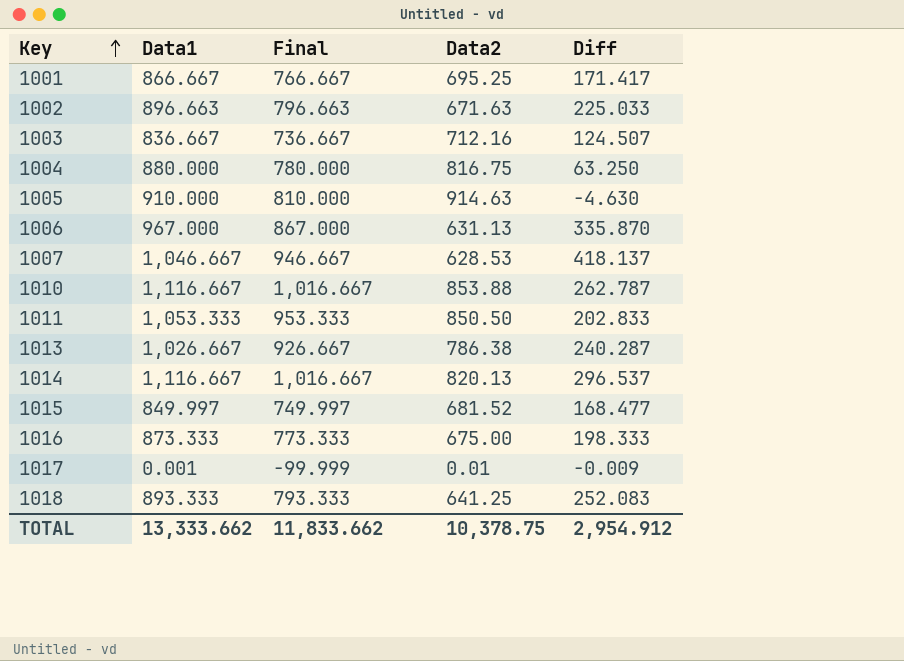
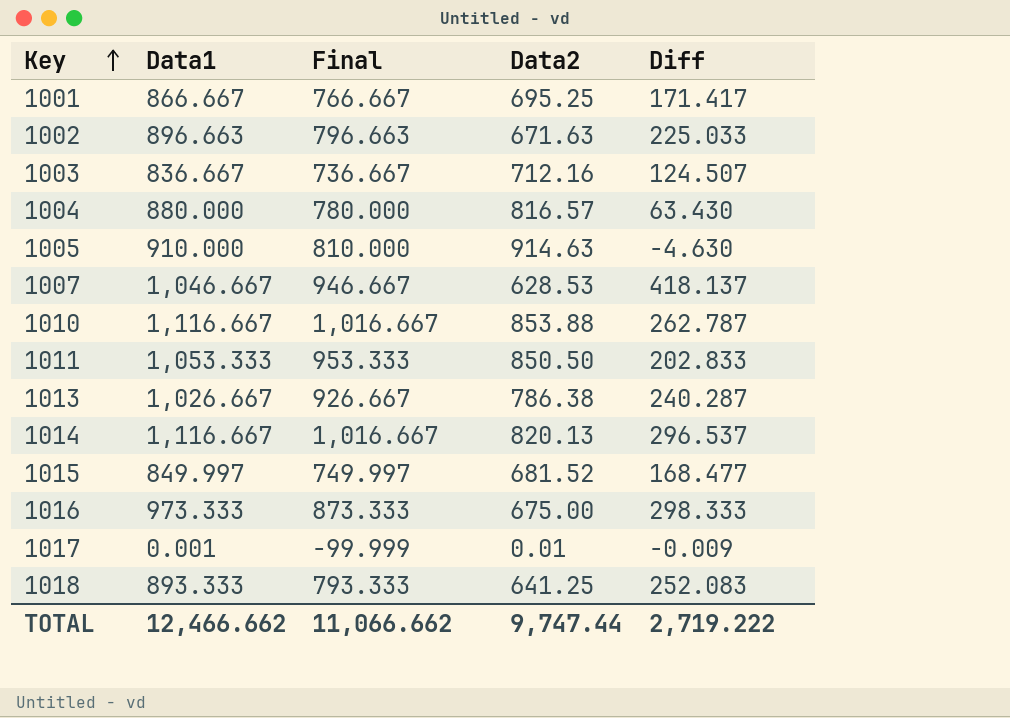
row 1006: 967.000 | 867.000 | 631.13 | 335.870 -> none
1004 | Data2: 816.75 -> 816.57
1004 | Diff: 63.250 -> 63.430
1016 | Data1: 873.333 -> 973.333
1016 | Final: 773.333 -> 873.333
1016 | Diff: 198.333 -> 298.333
TOTAL | Data1: 13,333.662 -> 12,466.662
TOTAL | Final: 11,833.662 -> 11,066.662
TOTAL | Data2: 10,378.75 -> 9,747.44
TOTAL | Diff: 2,954.912 -> 2,719.222

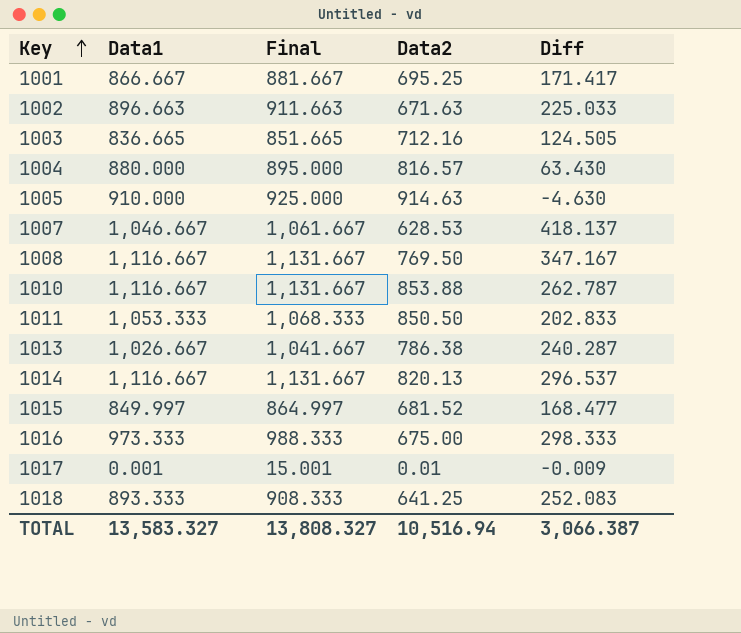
column Final | formula: [Data1] - 100 -> [Data1] + 15
1003 | Data1: 836.667 -> 836.665
1003 | Diff: 124.507 -> 124.505
row 1008: none -> 1,116.667 | 1,131.667 | 769.50 | 347.167
TOTAL | Data1: 12,466.662 -> 13,583.327
TOTAL | Final: 11,066.662 -> 13,808.327
TOTAL | Data2: 9,747.44 -> 10,516.94
TOTAL | Diff: 2,719.222 -> 3,066.387

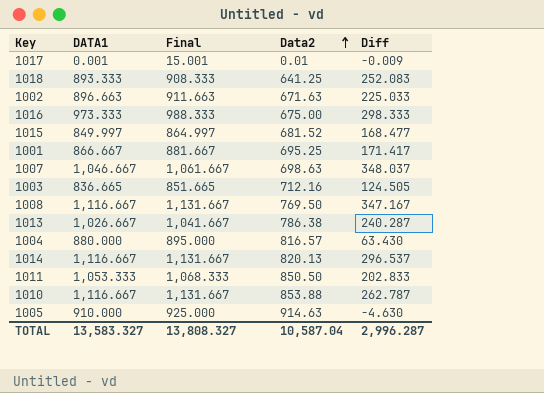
row order: Key ascending -> Data2 ascending
column name: Data1 -> DATA1
1007 | Data2: 628.53 -> 698.63
1007 | Diff: 418.137 -> 348.037
TOTAL | Data2: 10,516.94 -> 10,587.04
TOTAL | Diff: 3,066.387 -> 2,996.287

